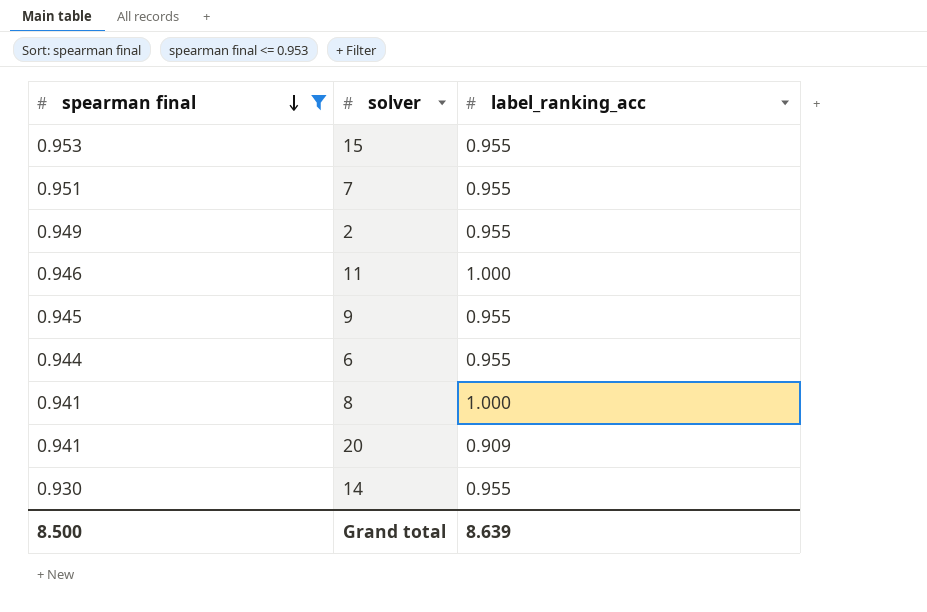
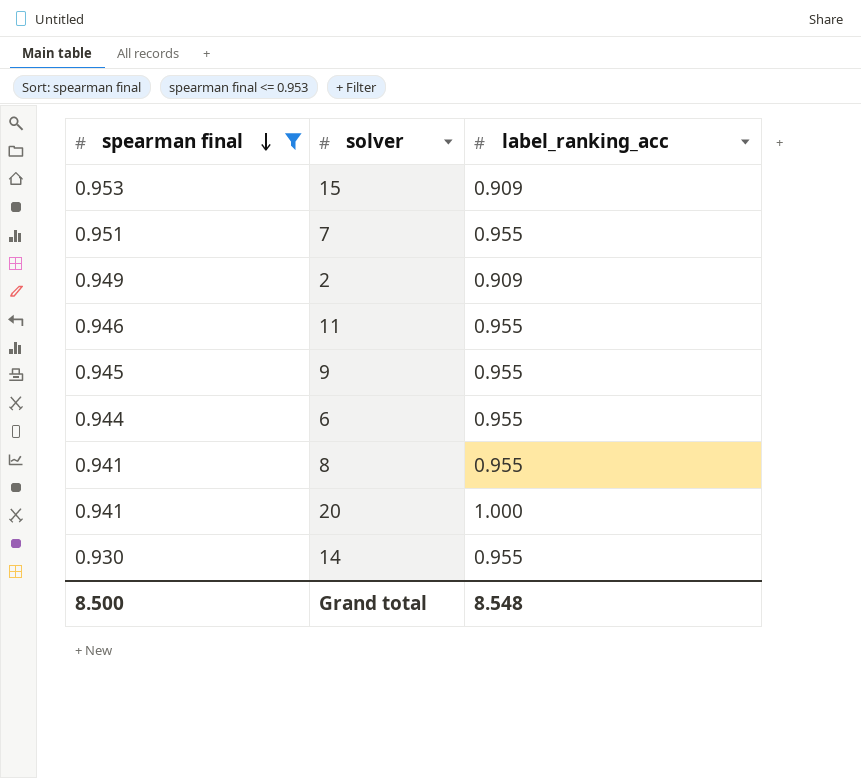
15 | label_ranking_acc: 0.955 -> 0.909
2 | label_ranking_acc: 0.955 -> 0.909
11 | label_ranking_acc: 1.000 -> 0.955
8 | label_ranking_acc: 1.000 -> 0.955
20 | label_ranking_acc: 0.909 -> 1.000
Grand total | label_ranking_acc: 8.639 -> 8.548

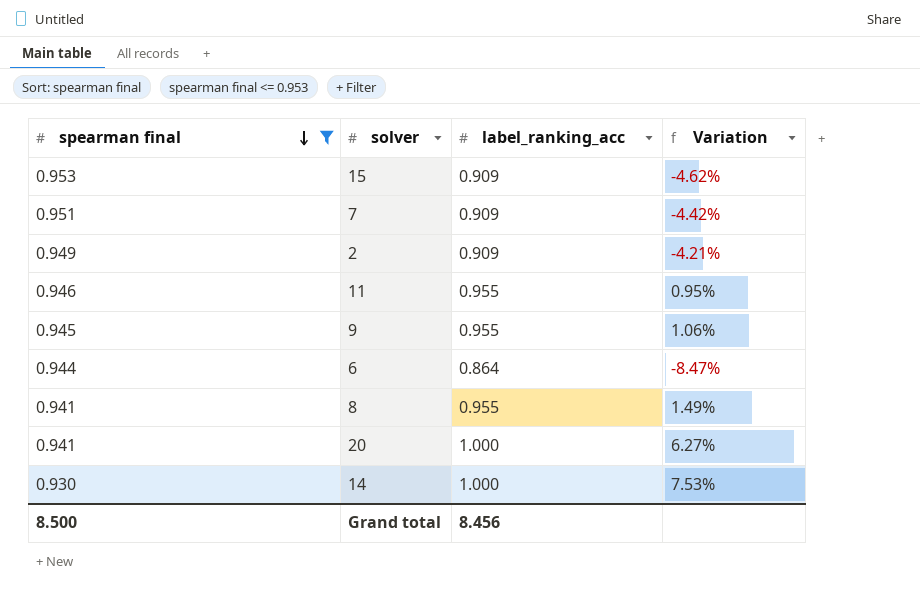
column Variation | formula: none -> ([label_ranking_acc] - [spearman final]) / [spearman final]
7 | label_ranking_acc: 0.955 -> 0.909
6 | label_ranking_acc: 0.955 -> 0.864
14 | label_ranking_acc: 0.955 -> 1.000
Grand total | label_ranking_acc: 8.548 -> 8.456

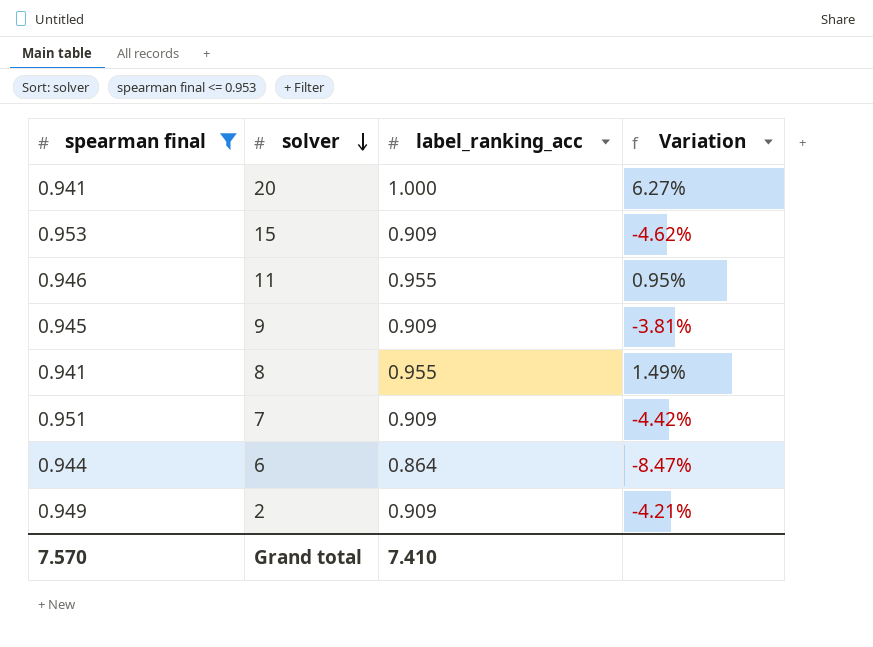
row order: spearman final descending -> solver descending
row 14: 0.930 | 1.000 | 7.53% -> none
9 | label_ranking_acc: 0.955 -> 0.909
9 | Variation: 1.06% -> -3.81%
Grand total | spearman final: 8.500 -> 7.570
Grand total | label_ranking_acc: 8.456 -> 7.410

